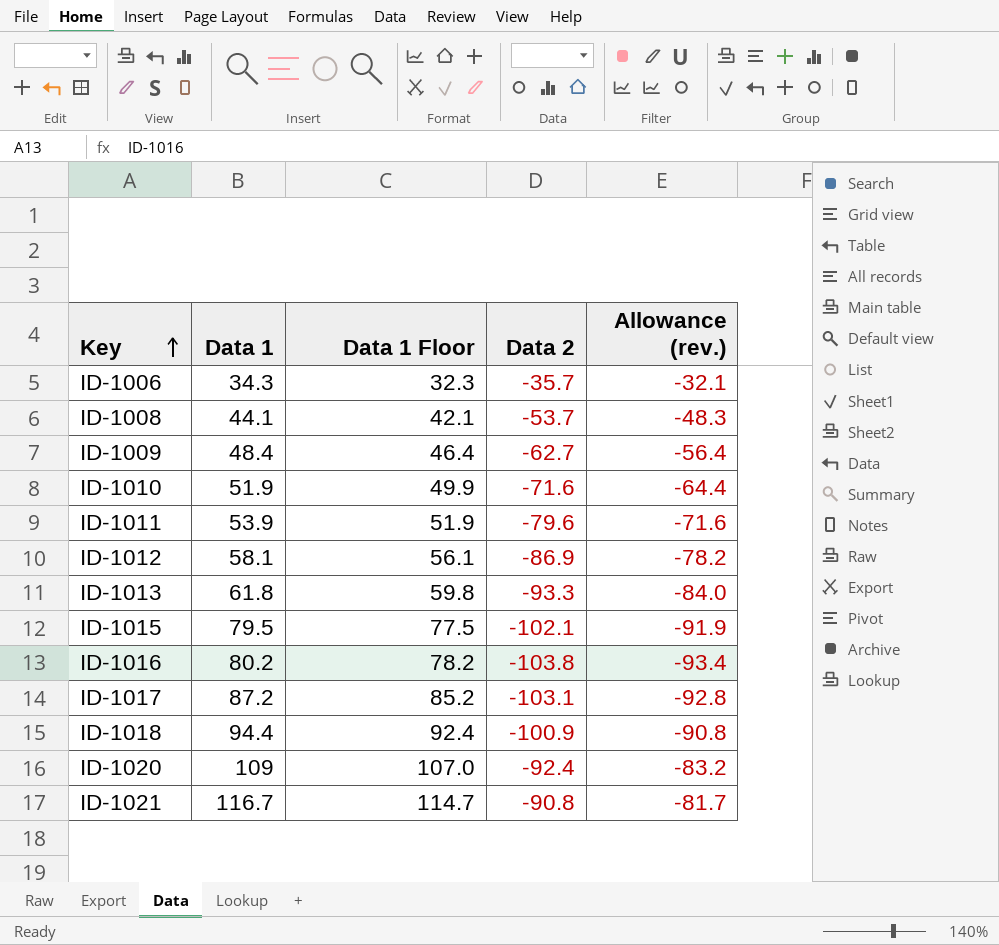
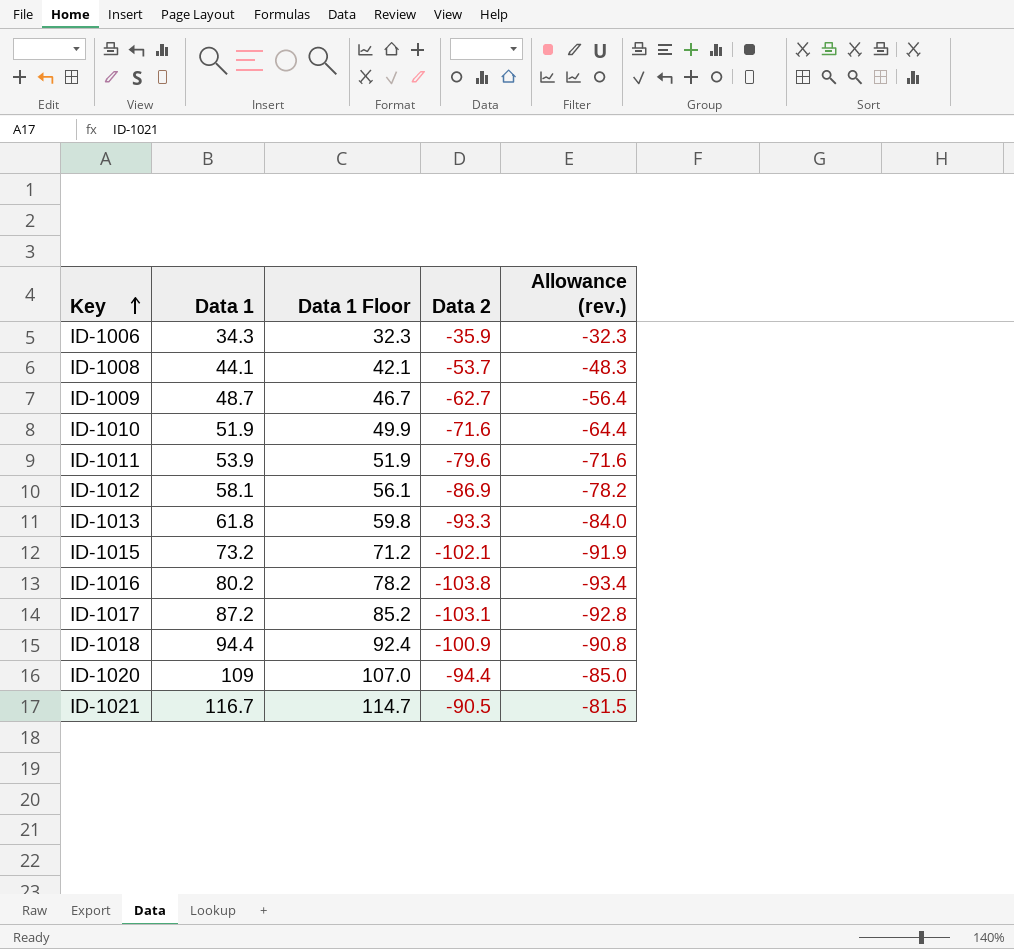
ID-1006 | Data 2: -35.7 -> -35.9
ID-1006 | Allowance (rev.): -32.1 -> -32.3
ID-1009 | Data 1: 48.4 -> 48.7
ID-1009 | Data 1 Floor: 46.4 -> 46.7
ID-1015 | Data 1: 79.5 -> 73.2
ID-1015 | Data 1 Floor: 77.5 -> 71.2
ID-1020 | Data 2: -92.4 -> -94.4
ID-1020 | Allowance (rev.): -83.2 -> -85.0
ID-1021 | Data 2: -90.8 -> -90.5
ID-1021 | Allowance (rev.): -81.7 -> -81.5

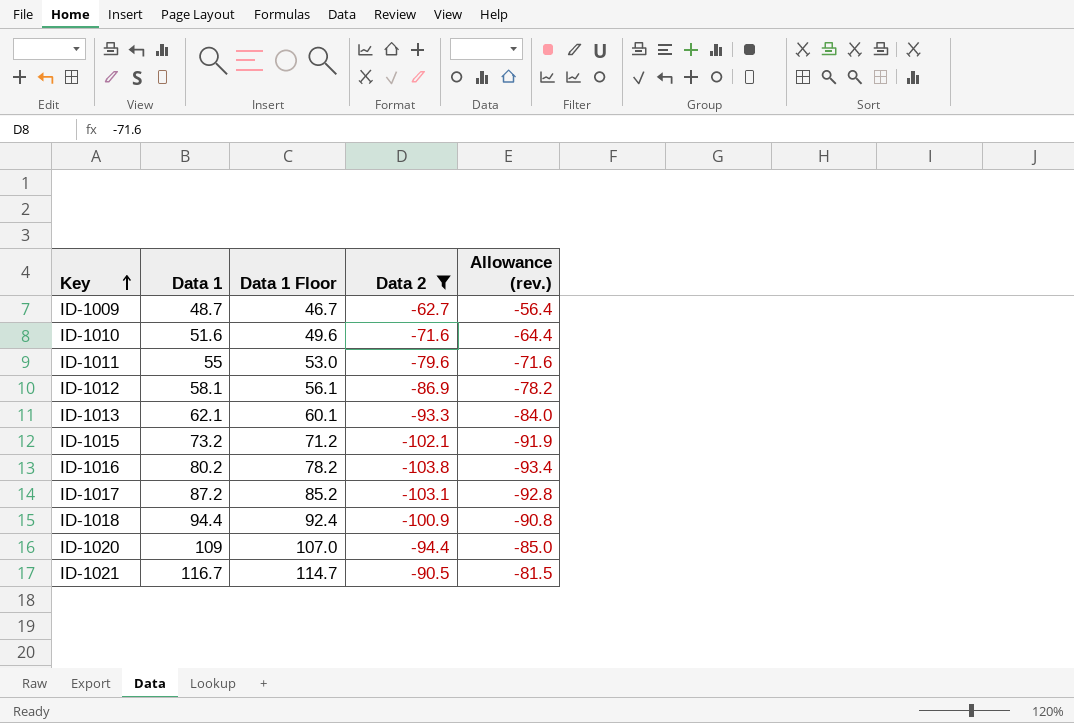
filter: none -> Data 2 <= -62.7
ID-1010 | Data 1: 51.9 -> 51.6
ID-1010 | Data 1 Floor: 49.9 -> 49.6
ID-1011 | Data 1: 53.9 -> 55
ID-1011 | Data 1 Floor: 51.9 -> 53.0
ID-1013 | Data 1: 61.8 -> 62.1
ID-1013 | Data 1 Floor: 59.8 -> 60.1

